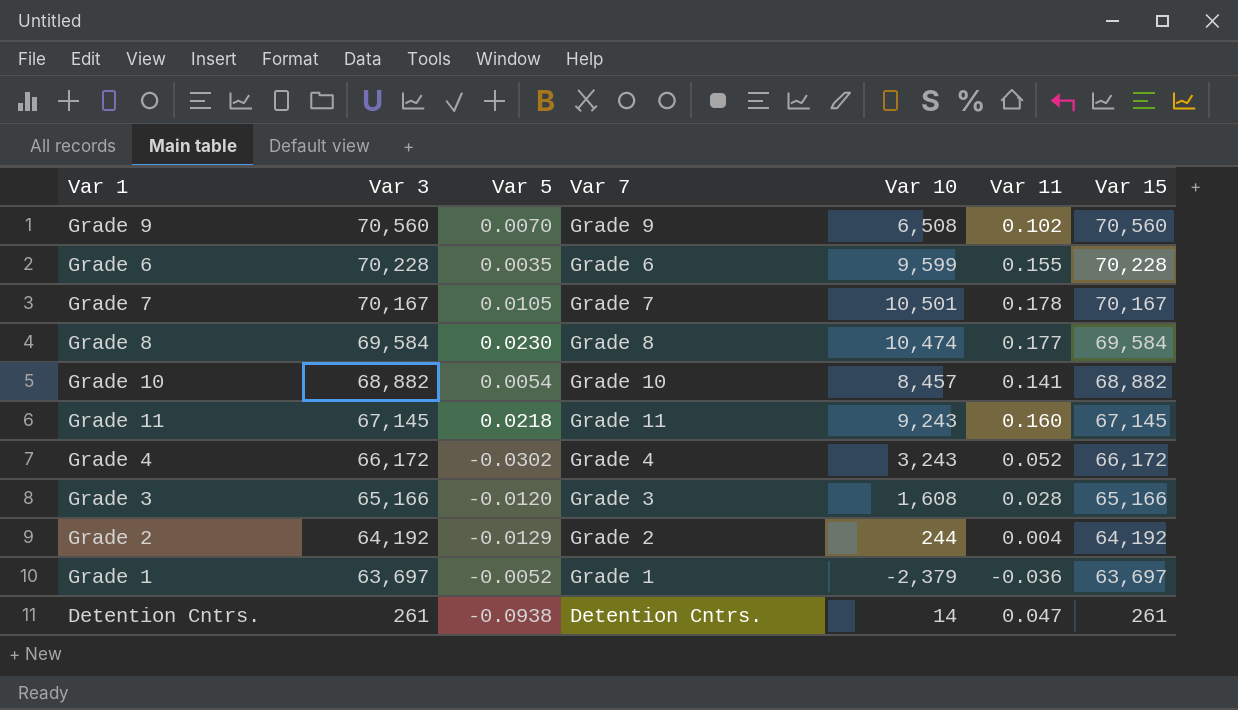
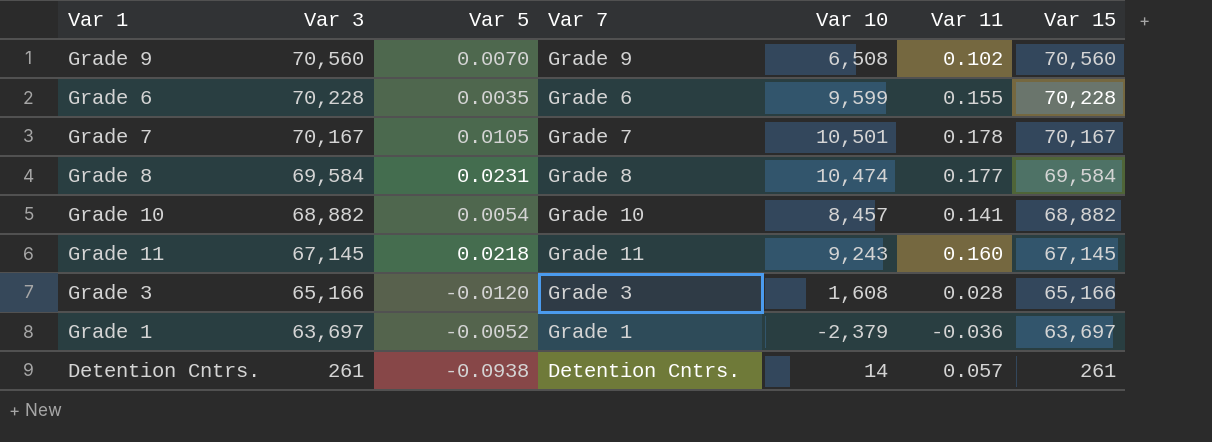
row Grade 4: 66,172 | -0.0302 | Grade 4 | 3,243 | 0.052 | 66,172 -> none
row Grade 2: 64,192 | -0.0129 | Grade 2 | 244 | 0.004 | 64,192 -> none
Grade 8 | Var 5: 0.0230 -> 0.0231
Detention Cntrs. | Var 11: 0.047 -> 0.057

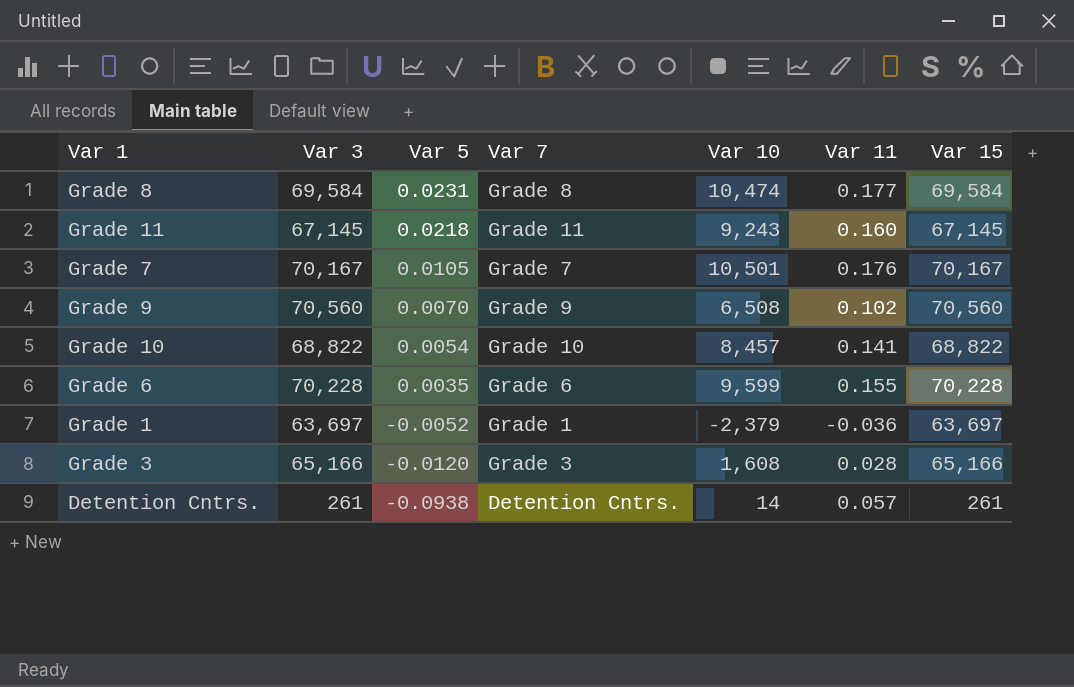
row order: Var 3 descending -> Var 5 descending
Grade 7 | Var 11: 0.178 -> 0.176
Grade 10 | Var 3: 68,882 -> 68,822
Grade 10 | Var 15: 68,882 -> 68,822

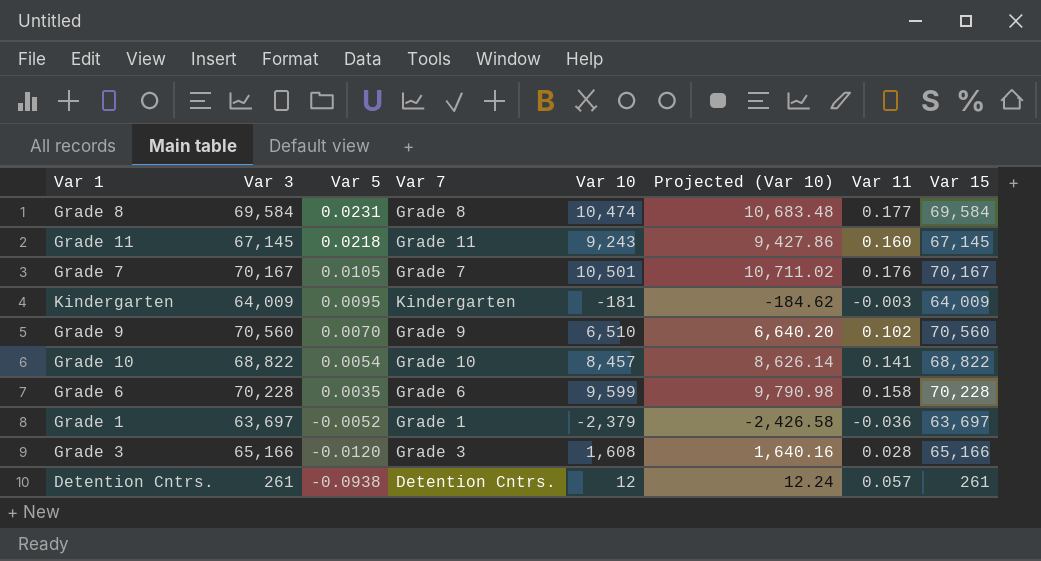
column Projected (Var 10) | formula: none -> [Var 10] * 1.02
row Kindergarten: none -> 64,009 | 0.0095 | Kindergarten | -181 | -184.62 | -0.003 | 64,009
Grade 9 | Var 10: 6,508 -> 6,510
Grade 6 | Var 11: 0.155 -> 0.158
Detention Cntrs. | Var 10: 14 -> 12

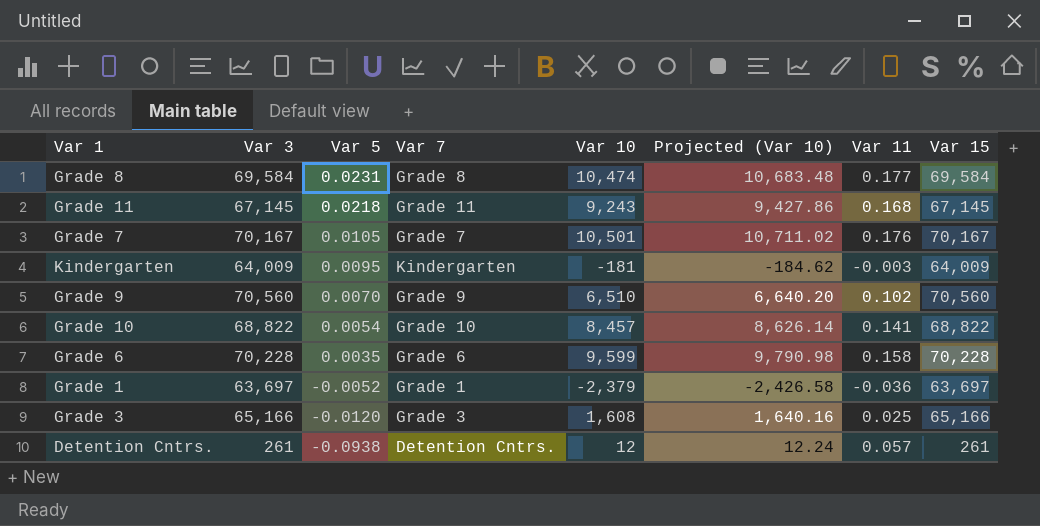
Grade 11 | Var 11: 0.160 -> 0.168
Grade 3 | Var 11: 0.028 -> 0.025

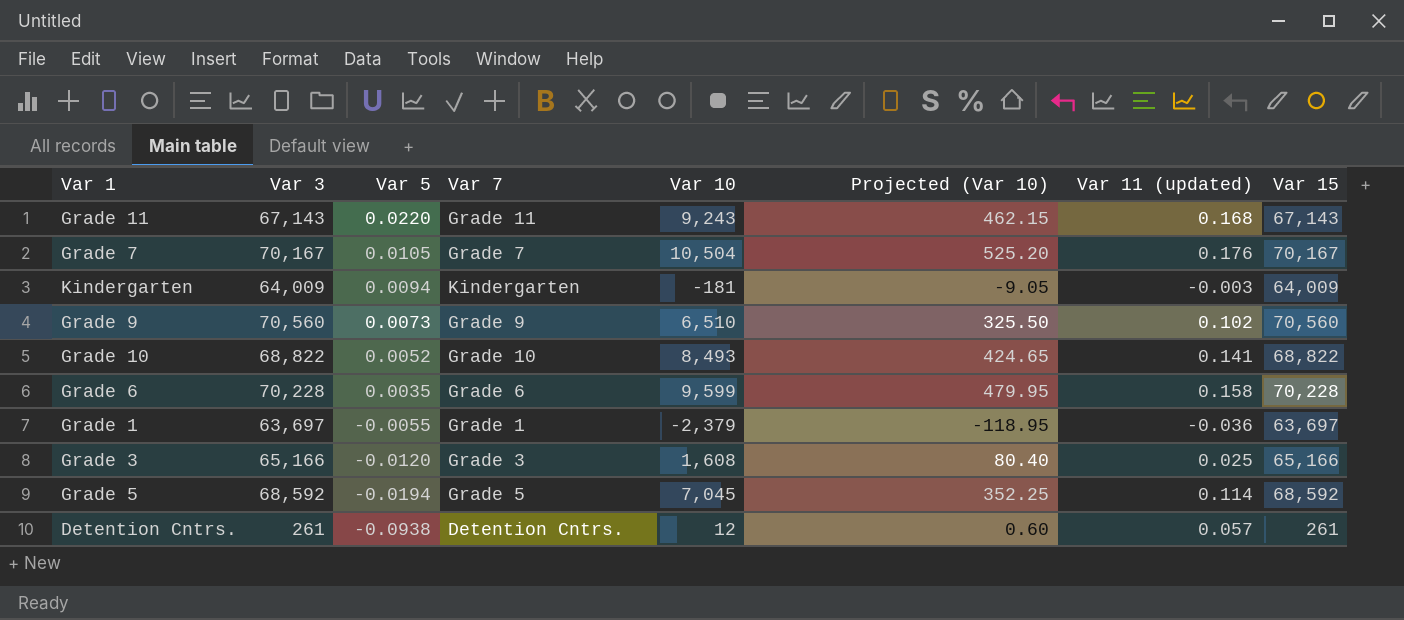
column Projected (Var 10) | formula: [Var 10] * 1.02 -> [Var 10] * 0.05
column name: Var 11 -> Var 11 (updated)
row Grade 8: 69,584 | 0.0231 | Grade 8 | 10,474 | 10,683.48 | 0.177 | 69,584 -> none
Grade 11 | Var 3: 67,145 -> 67,143
Grade 11 | Var 5: 0.0218 -> 0.0220
Grade 11 | Var 15: 67,145 -> 67,143
Grade 7 | Var 10: 10,501 -> 10,504
Kindergarten | Var 5: 0.0095 -> 0.0094
Grade 9 | Var 5: 0.0070 -> 0.0073
Grade 10 | Var 5: 0.0054 -> 0.0052
Grade 10 | Var 10: 8,457 -> 8,493
Grade 1 | Var 5: -0.0052 -> -0.0055
row Grade 5: none -> 68,592 | -0.0194 | Grade 5 | 7,045 | 352.25 | 0.114 | 68,592

